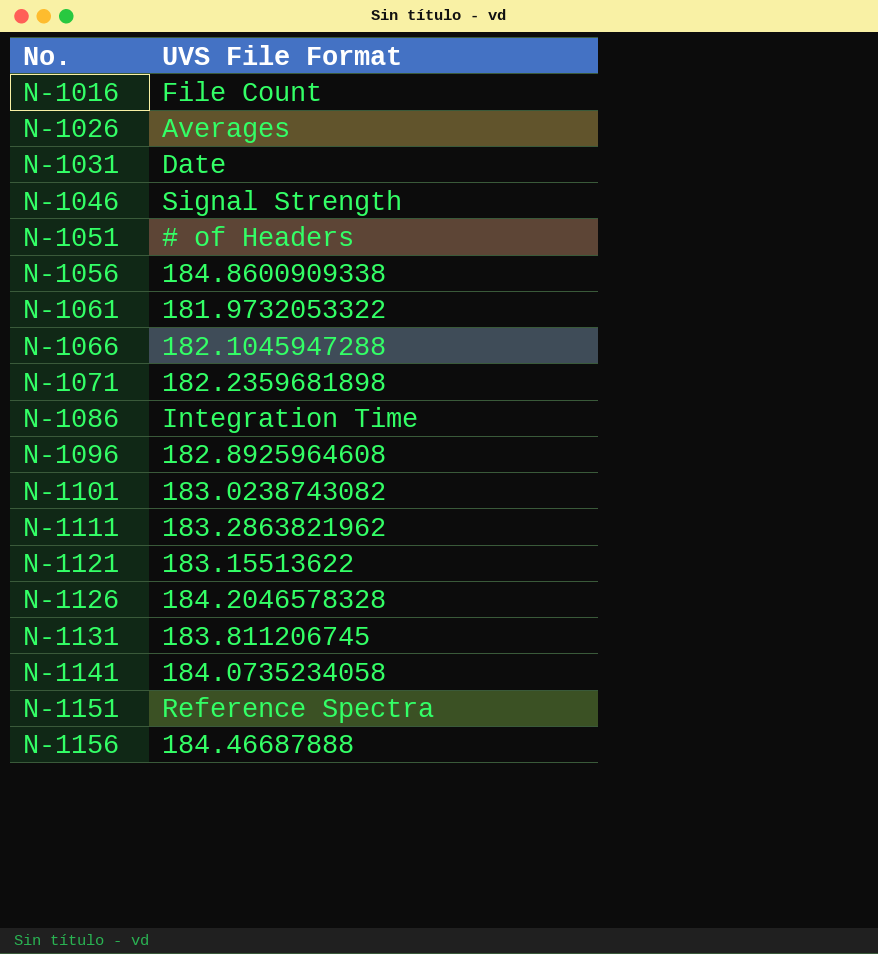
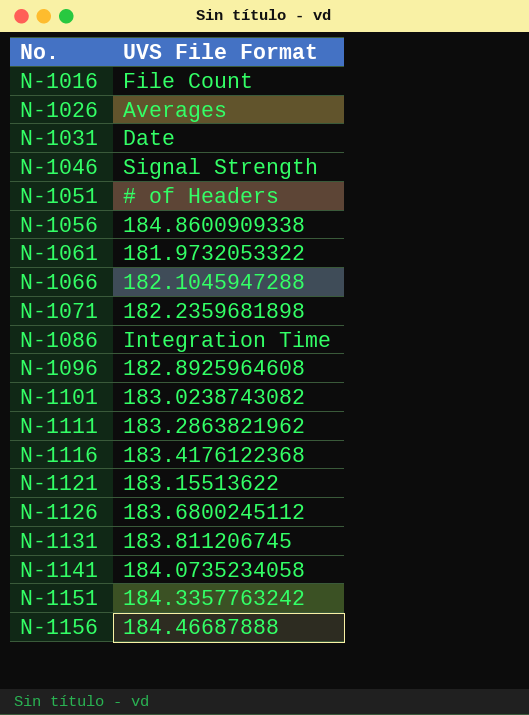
row N-1116: none -> 183.4176122368
N-1126 | UVS File Format: 184.2046578328 -> 183.6800245112
N-1151 | UVS File Format: Reference Spectra -> 184.3357763242

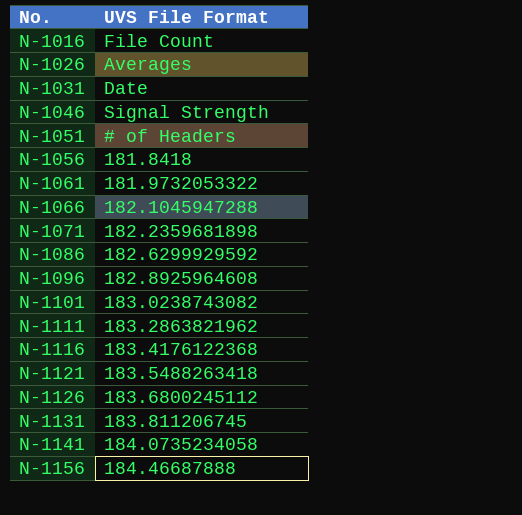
row N-1151: 184.3357763242 -> none
N-1056 | UVS File Format: 184.8600909338 -> 181.8418
N-1086 | UVS File Format: Integration Time -> 182.6299929592
N-1121 | UVS File Format: 183.15513622 -> 183.5488263418

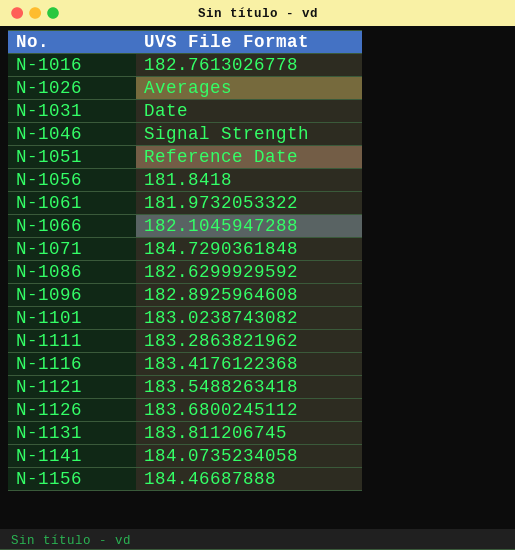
N-1016 | UVS File Format: File Count -> 182.7613026778
N-1051 | UVS File Format: # of Headers -> Reference Date
N-1071 | UVS File Format: 182.2359681898 -> 184.7290361848

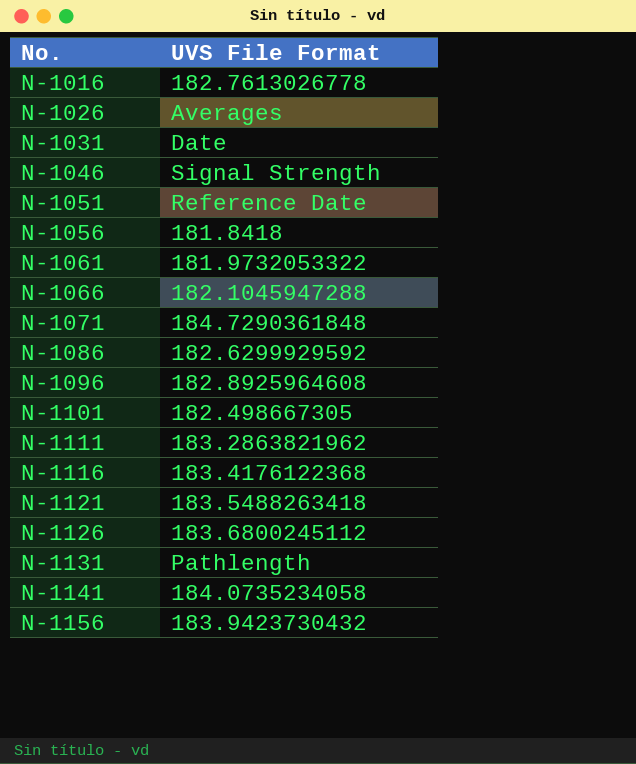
N-1101 | UVS File Format: 183.0238743082 -> 182.498667305
N-1131 | UVS File Format: 183.811206745 -> Pathlength
N-1156 | UVS File Format: 184.46687888 -> 183.9423730432

